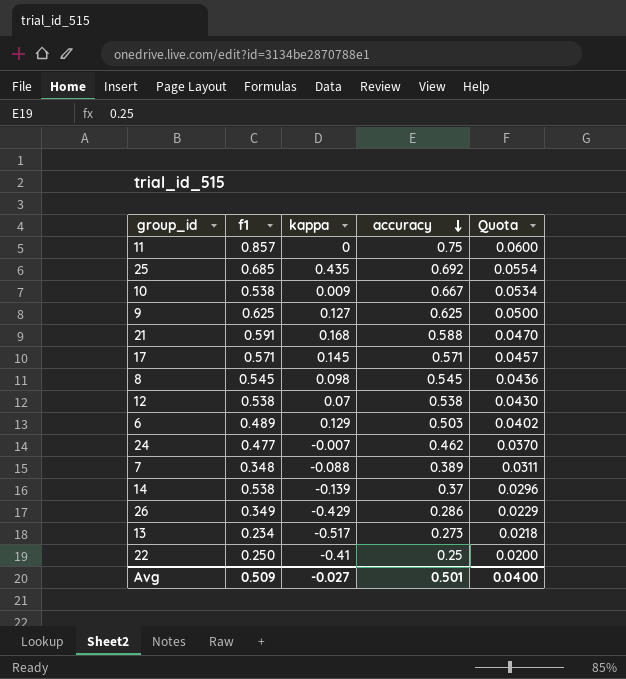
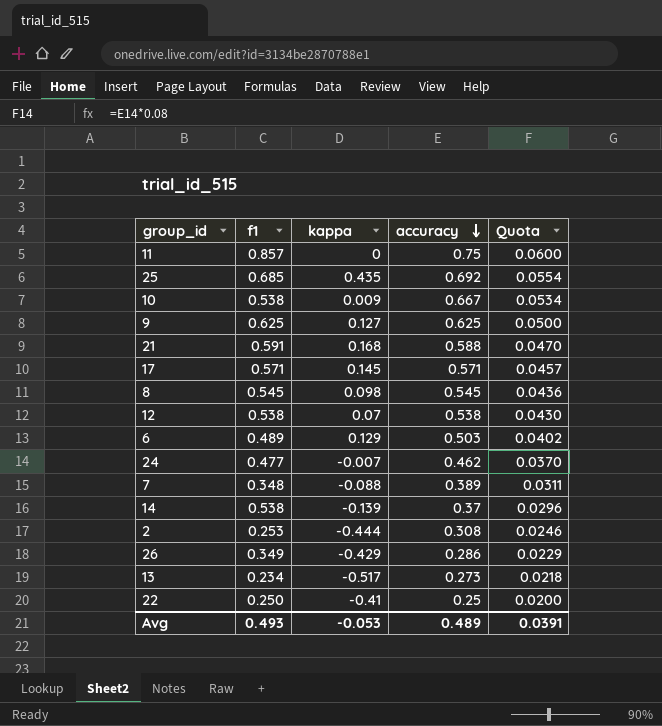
row 2: none -> 0.253 | -0.444 | 0.308 | 0.0246
Avg | f1: 0.509 -> 0.493
Avg | kappa: -0.027 -> -0.053
Avg | accuracy: 0.501 -> 0.489
Avg | Quota: 0.0400 -> 0.0391

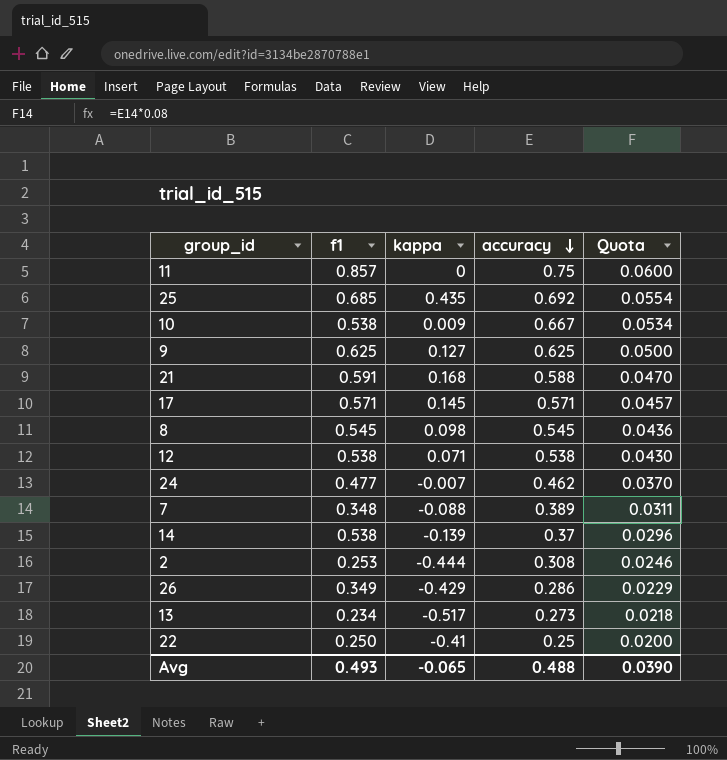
row 6: 0.489 | 0.129 | 0.503 | 0.0402 -> none
12 | kappa: 0.07 -> 0.071
Avg | kappa: -0.053 -> -0.065
Avg | accuracy: 0.489 -> 0.488
Avg | Quota: 0.0391 -> 0.0390

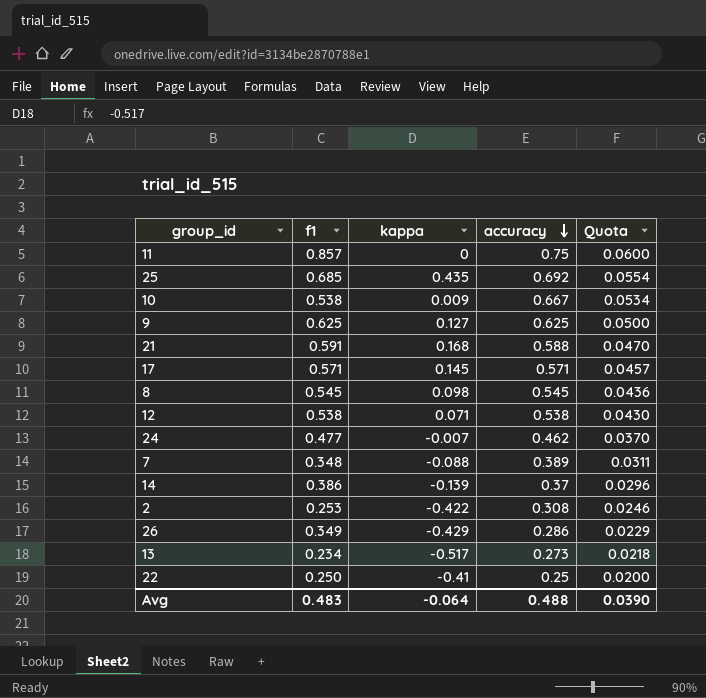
14 | f1: 0.538 -> 0.386
2 | kappa: -0.444 -> -0.422
Avg | f1: 0.493 -> 0.483
Avg | kappa: -0.065 -> -0.064

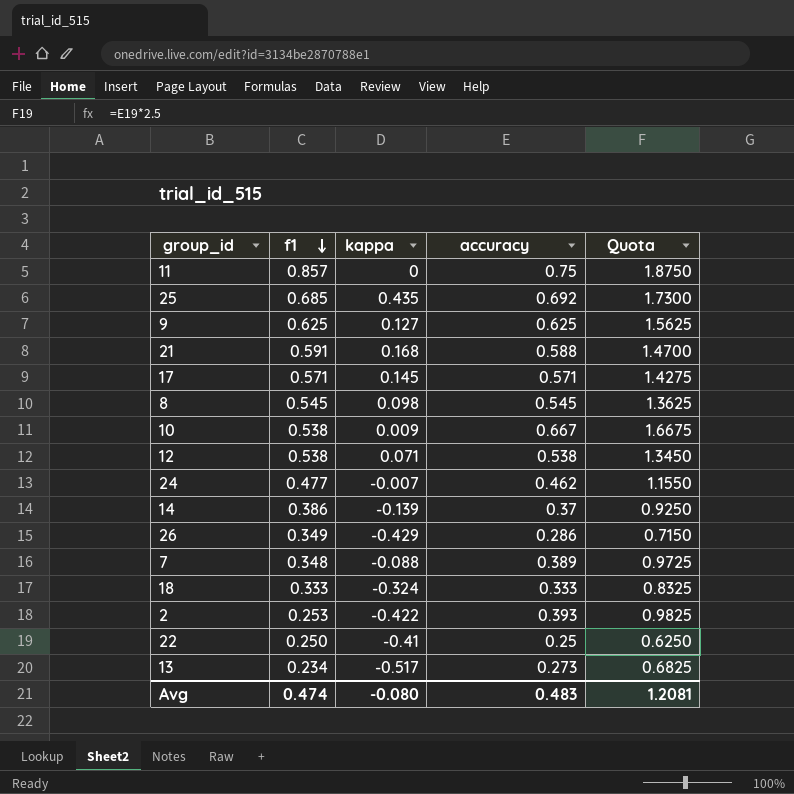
row order: accuracy descending -> f1 descending
column Quota | formula: [accuracy] * 0.08 -> [accuracy] * 2.5
row 18: none -> 0.333 | -0.324 | 0.333 | 0.8325
2 | accuracy: 0.308 -> 0.393
Avg | f1: 0.483 -> 0.474
Avg | kappa: -0.064 -> -0.080
Avg | accuracy: 0.488 -> 0.483
Avg | Quota: 0.0390 -> 1.2081

